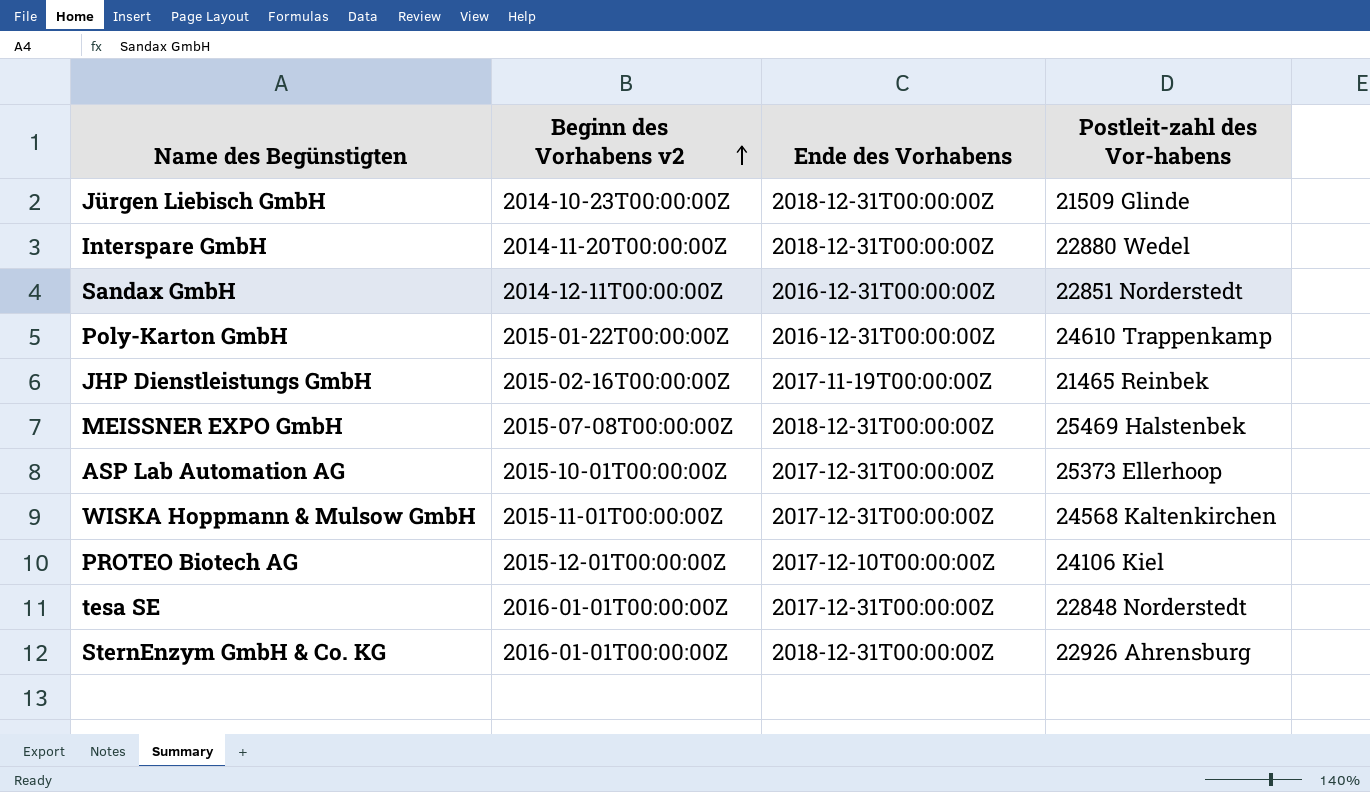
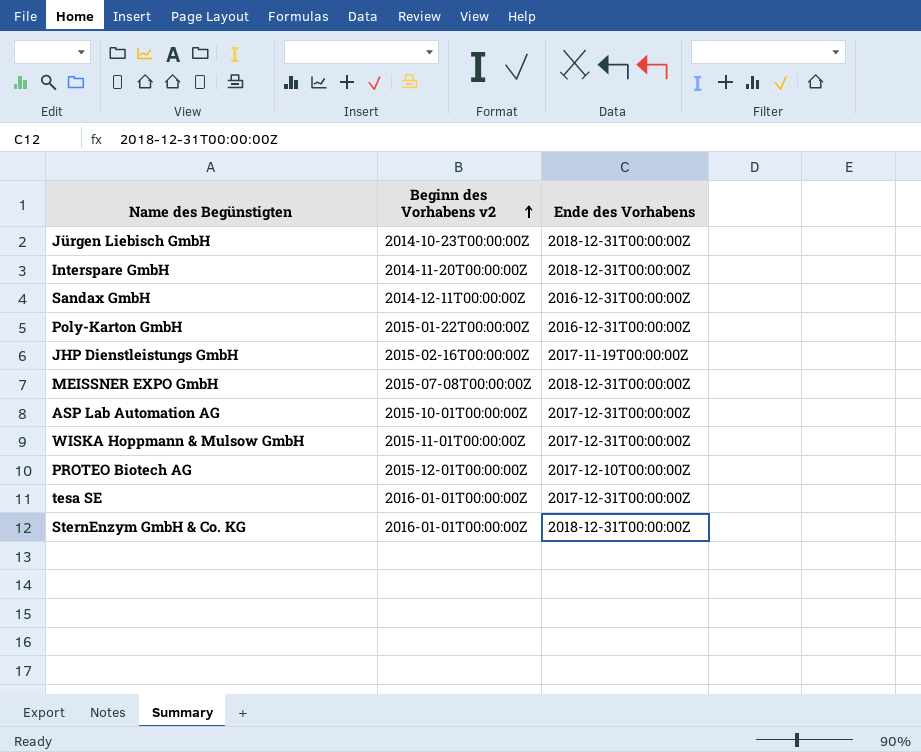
column Postleit-zahl des Vor-habens | position: 4 -> none

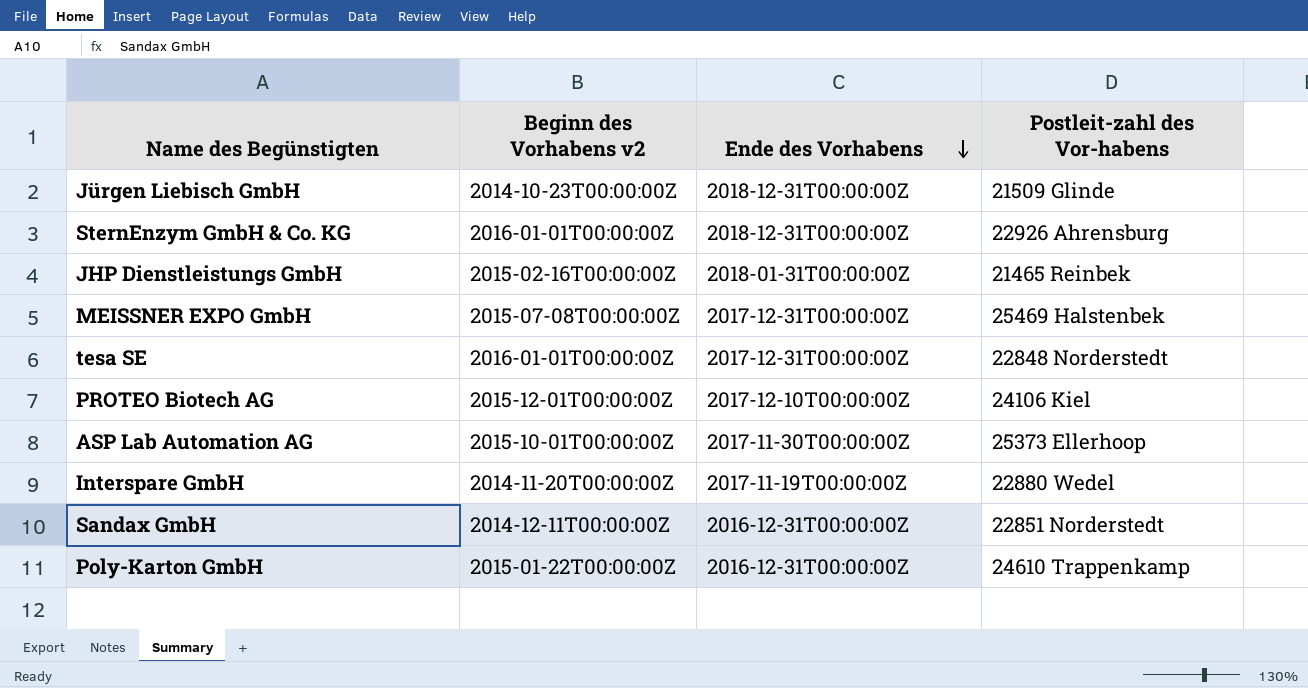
row order: Beginn des Vorhabens v2 ascending -> Ende des Vorhabens descending
column Postleit-zahl des Vor-habens | position: none -> 4
row WISKA Hoppmann & Mulsow GmbH: 2015-11-01T00:00:00Z | 2017-12-31T00:00:00Z -> none
JHP Dienstleistungs GmbH | Ende des Vorhabens: 2017-11-19T00:00:00Z -> 2018-01-31T00:00:00Z
MEISSNER EXPO GmbH | Ende des Vorhabens: 2018-12-31T00:00:00Z -> 2017-12-31T00:00:00Z
ASP Lab Automation AG | Ende des Vorhabens: 2017-12-31T00:00:00Z -> 2017-11-30T00:00:00Z
Interspare GmbH | Ende des Vorhabens: 2018-12-31T00:00:00Z -> 2017-11-19T00:00:00Z

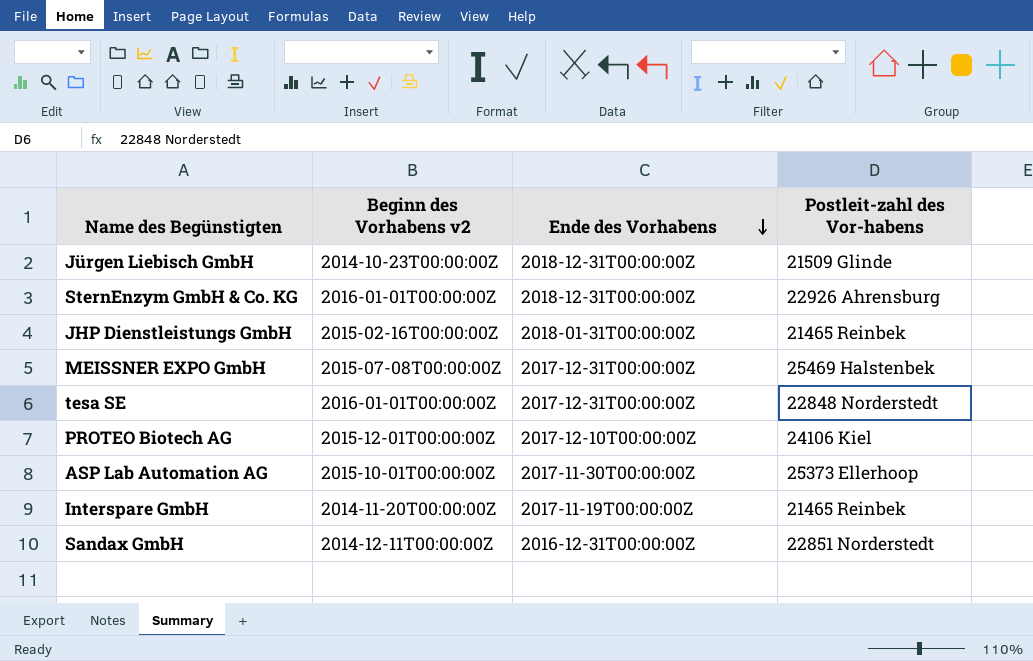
row Poly-Karton GmbH: 2015-01-22T00:00:00Z | 2016-12-31T00:00:00Z | 24610 Trappenkamp -> none
Interspare GmbH | Postleit-zahl des Vor-habens: 22880 Wedel -> 21465 Reinbek

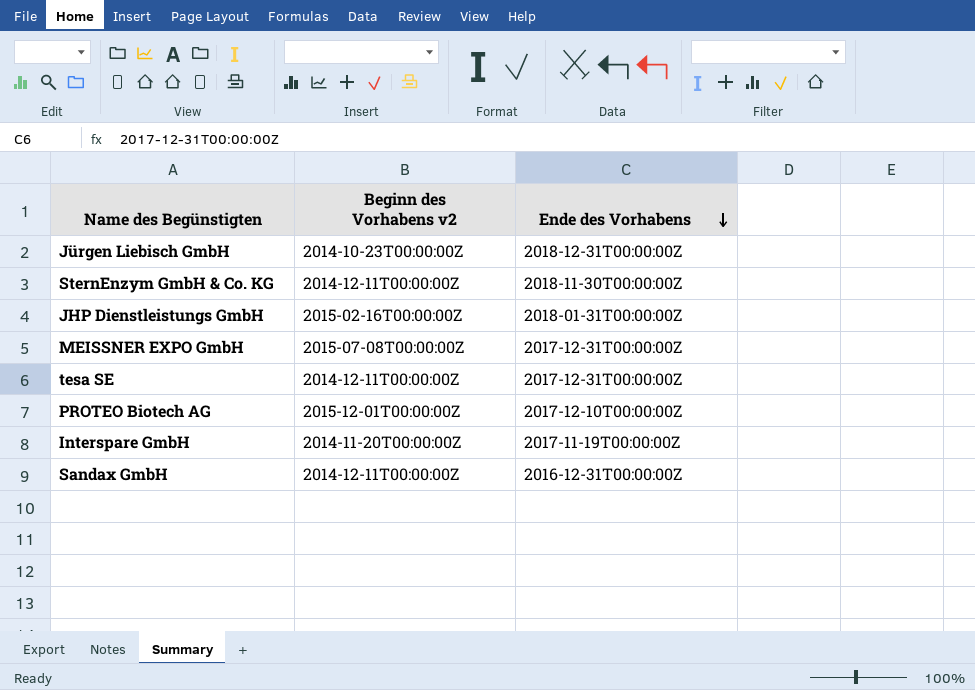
column Postleit-zahl des Vor-habens | position: 4 -> none
row ASP Lab Automation AG: 2015-10-01T00:00:00Z | 2017-11-30T00:00:00Z | 25373 Ellerhoop -> none
SternEnzym GmbH & Co. KG | Beginn des Vorhabens v2: 2016-01-01T00:00:00Z -> 2014-12-11T00:00:00Z
SternEnzym GmbH & Co. KG | Ende des Vorhabens: 2018-12-31T00:00:00Z -> 2018-11-30T00:00:00Z
tesa SE | Beginn des Vorhabens v2: 2016-01-01T00:00:00Z -> 2014-12-11T00:00:00Z

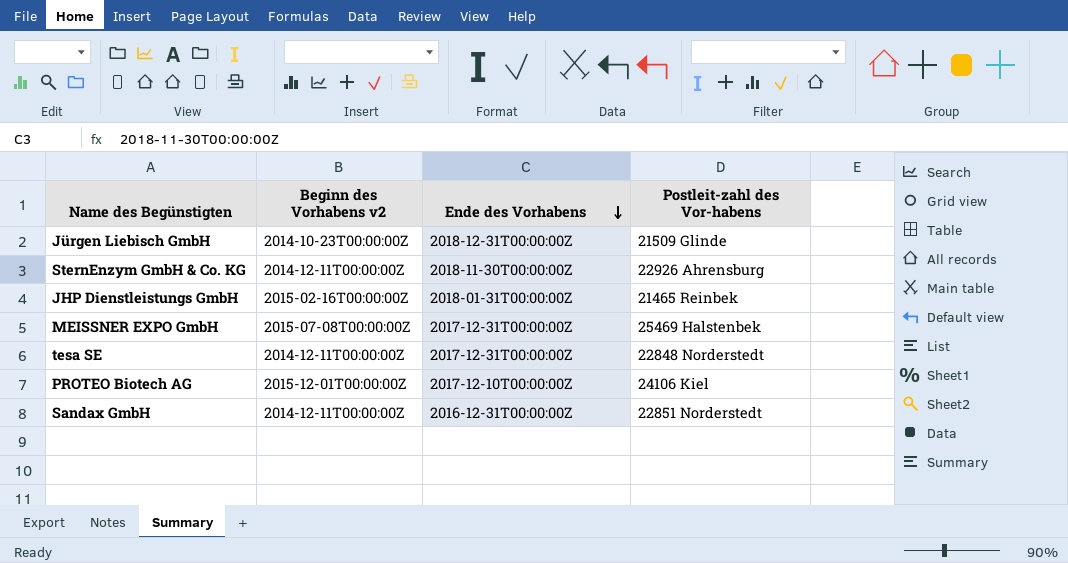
column Postleit-zahl des Vor-habens | position: none -> 4
row Interspare GmbH: 2014-11-20T00:00:00Z | 2017-11-19T00:00:00Z -> none

